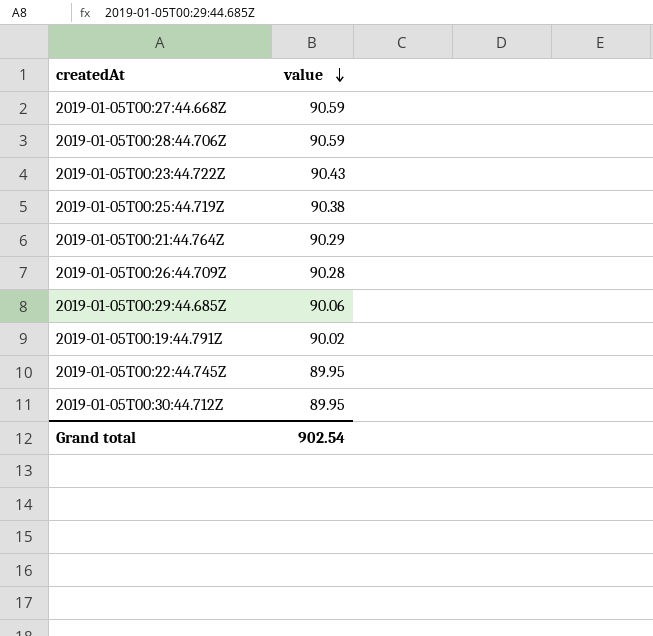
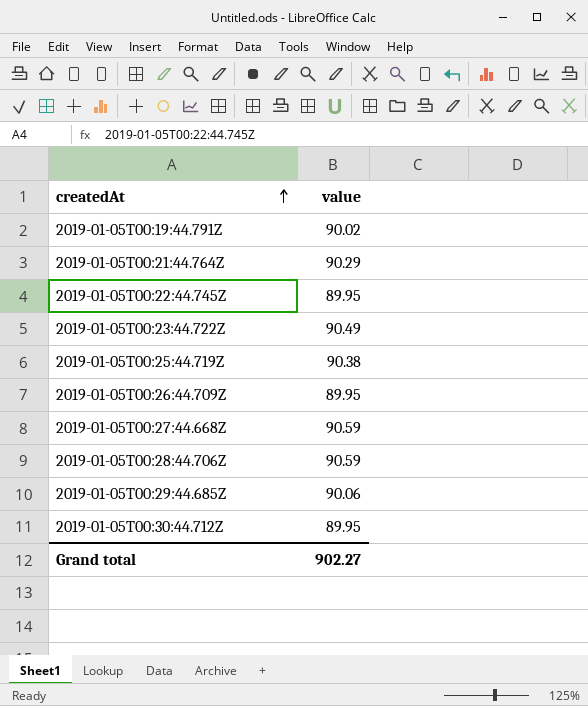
row order: value descending -> createdAt ascending
2019-01-05T00:23:44.722Z | value: 90.43 -> 90.49
2019-01-05T00:26:44.709Z | value: 90.28 -> 89.95
Grand total | value: 902.54 -> 902.27

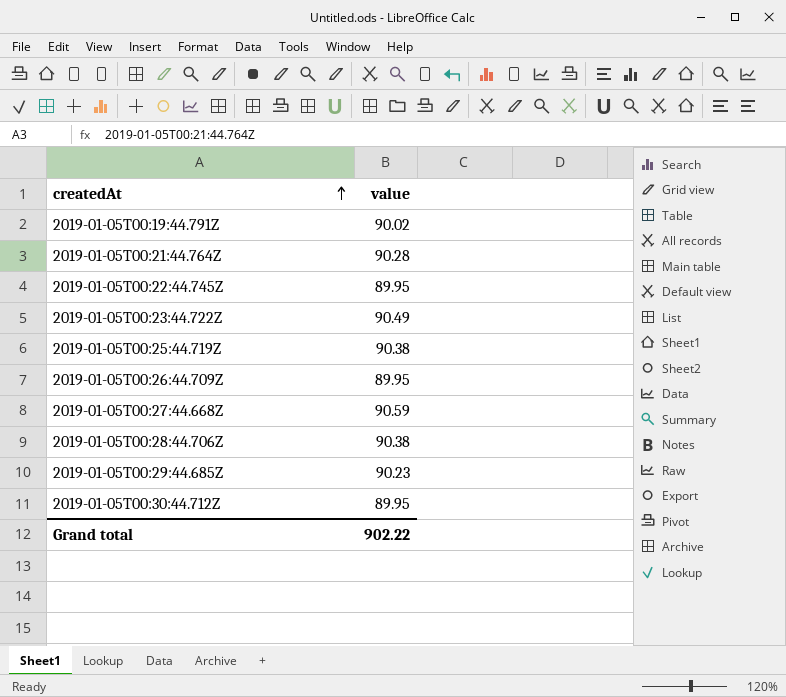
2019-01-05T00:21:44.764Z | value: 90.29 -> 90.28
2019-01-05T00:28:44.706Z | value: 90.59 -> 90.38
2019-01-05T00:29:44.685Z | value: 90.06 -> 90.23
Grand total | value: 902.27 -> 902.22

